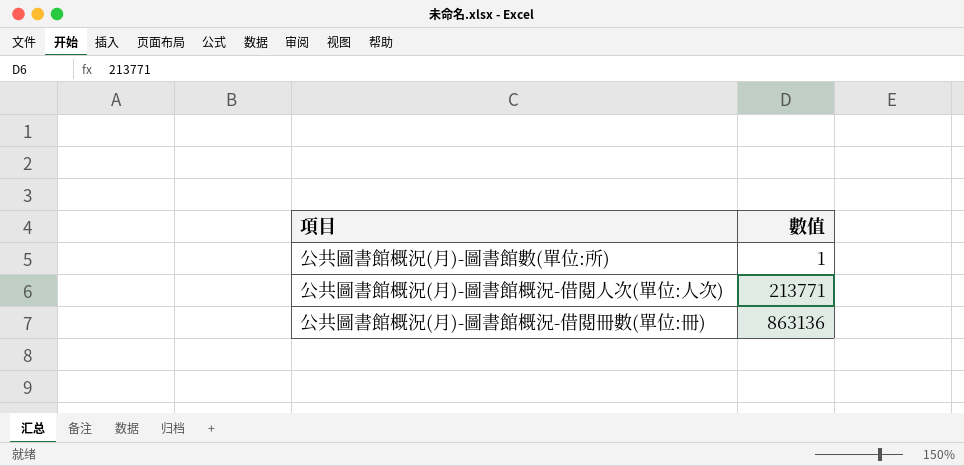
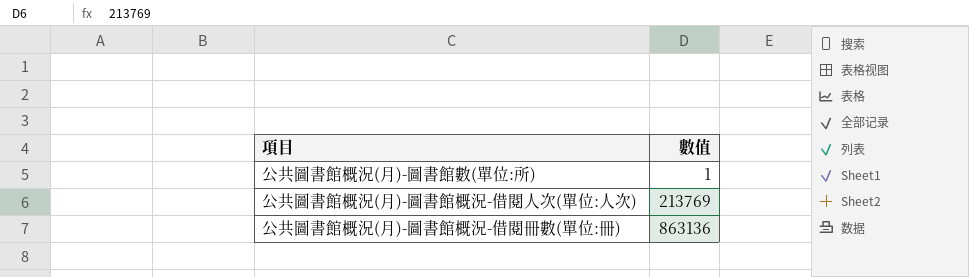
公共圖書館概況(月)-圖書館概況-借閱人次(單位:人次) | 數值: 213771 -> 213769

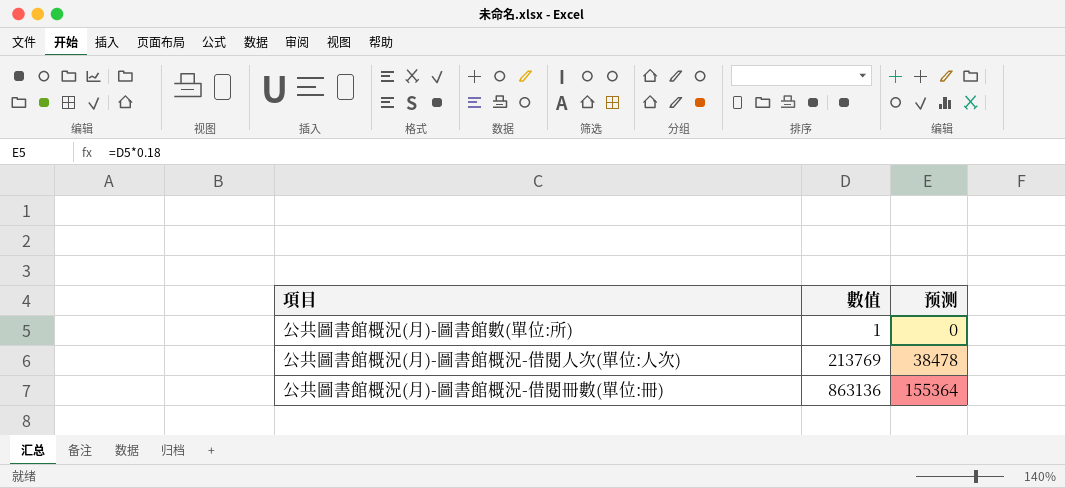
column 预测 | formula: none -> [數值] * 0.18

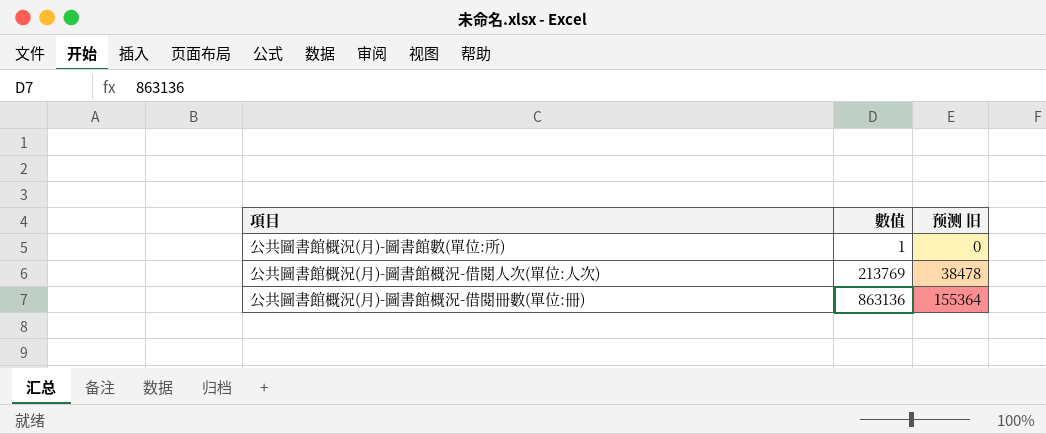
column name: 预测 -> 预测 旧

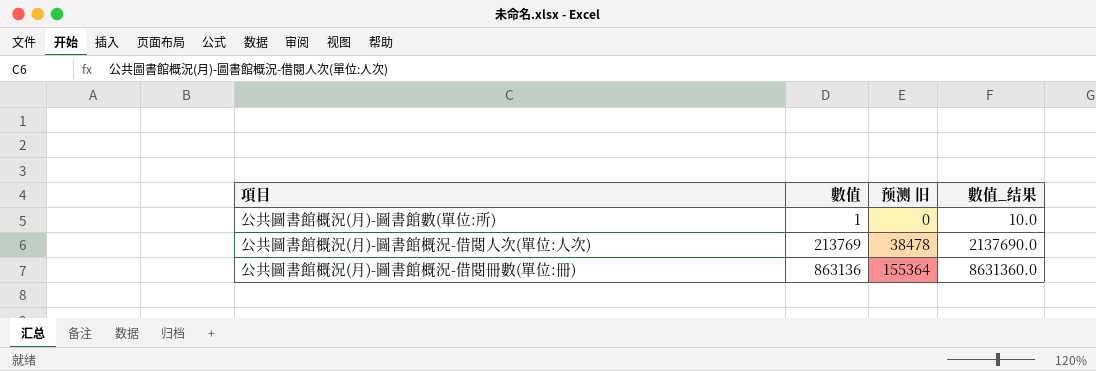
column 數值_结果 | formula: none -> [數值] * 10

